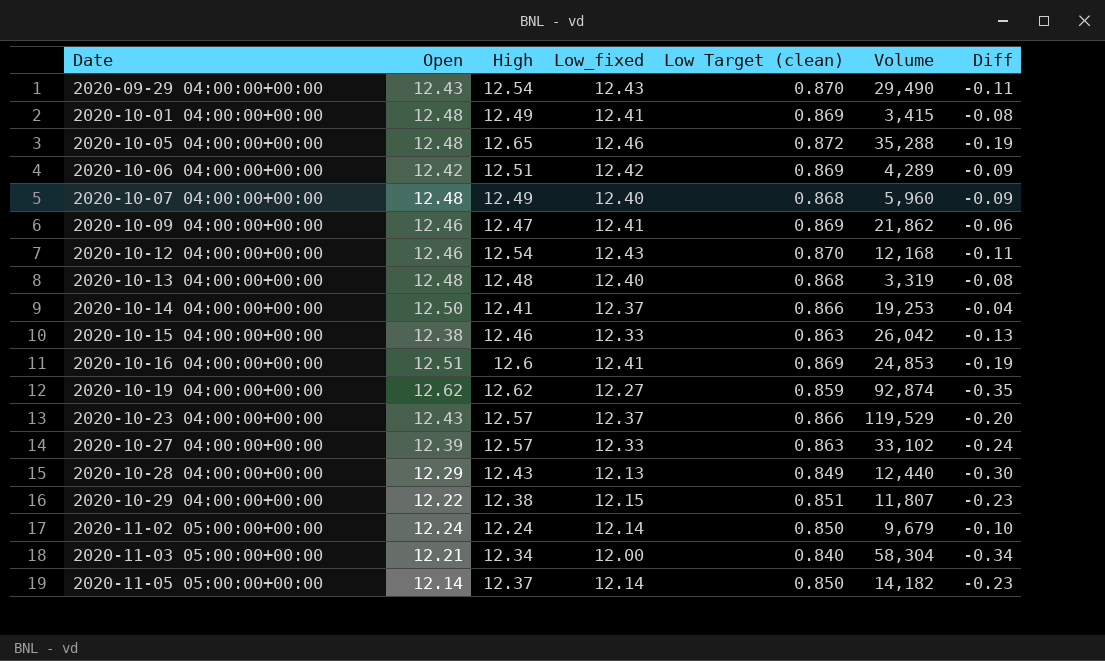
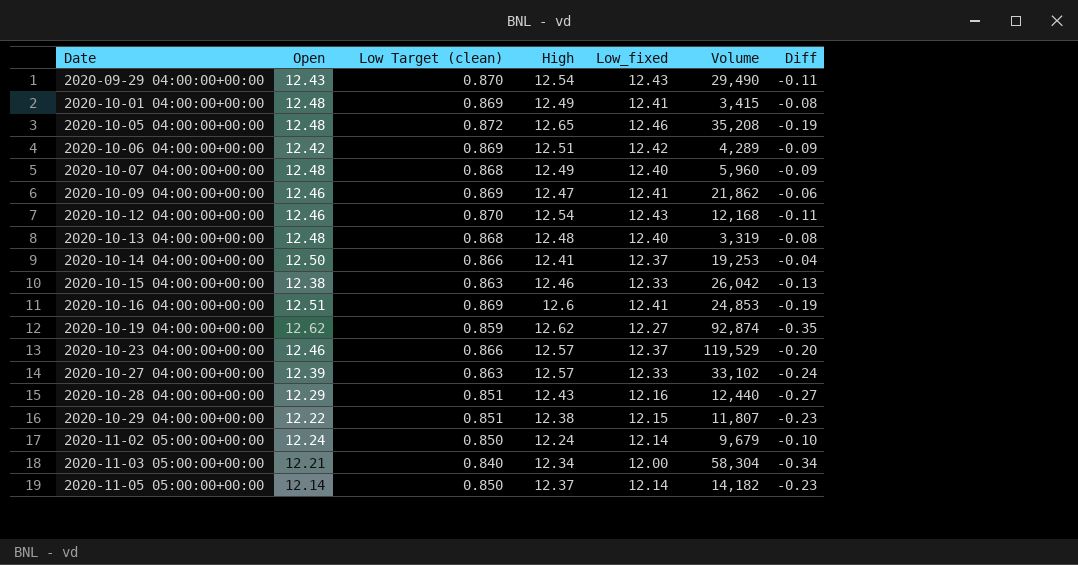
column Low Target (clean) | position: 5 -> 3
2020-10-05 04:00:00+00:00 | Volume: 35,288 -> 35,208
2020-10-23 04:00:00+00:00 | Open: 12.43 -> 12.46
2020-10-28 04:00:00+00:00 | Low Target (clean): 0.849 -> 0.851
2020-10-28 04:00:00+00:00 | Low_fixed: 12.13 -> 12.16
2020-10-28 04:00:00+00:00 | Diff: -0.30 -> -0.27

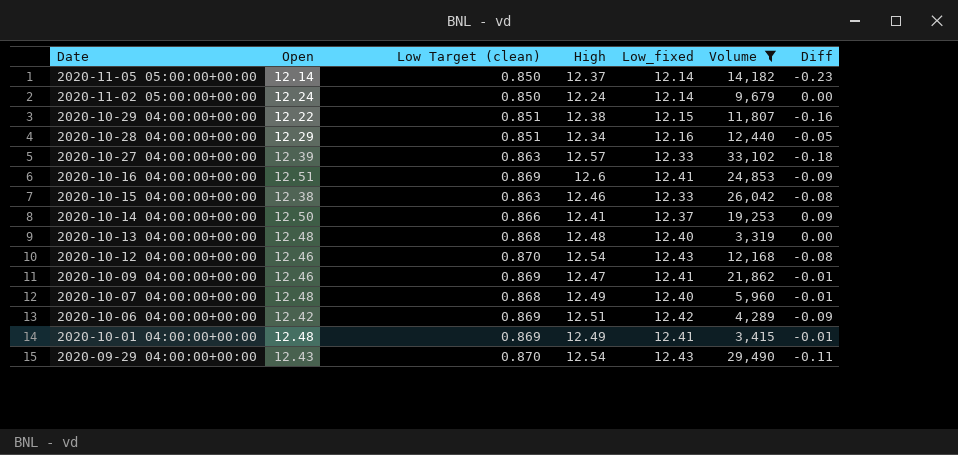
filter: none -> Volume <= 33,102
row order: Date ascending -> Date descending
column Diff | formula: [Low_fixed] - [High] -> [Open] - [High]
2020-10-28 04:00:00+00:00 | High: 12.43 -> 12.34

